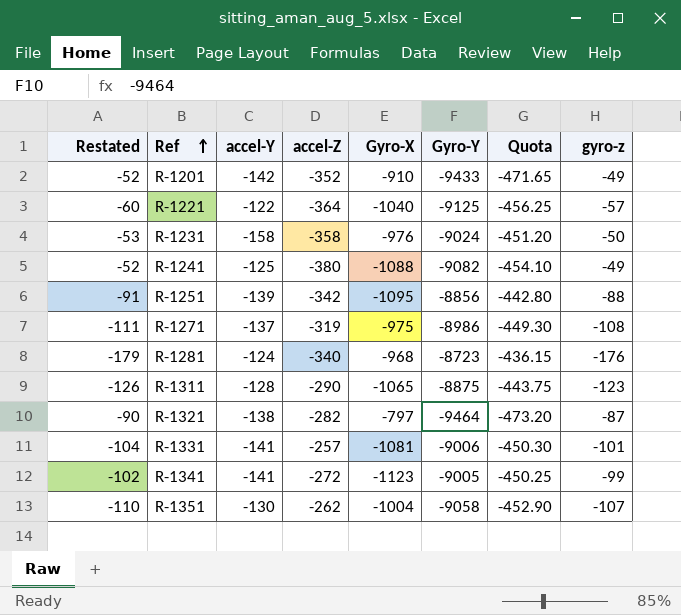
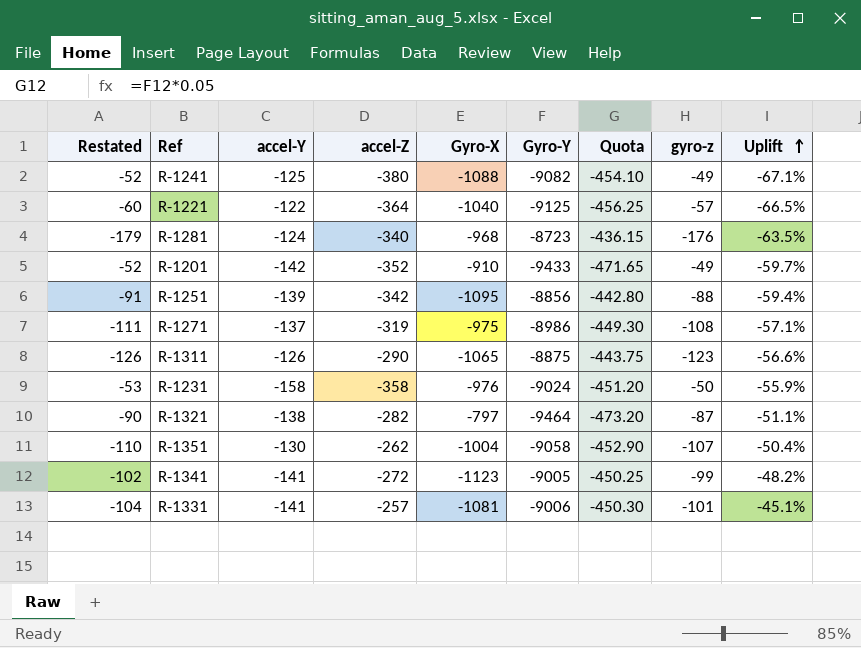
row order: Ref ascending -> Uplift ascending
column Uplift | formula: none -> ([accel-Y] - [accel-Z]) / [accel-Z]
R-1311 | accel-Y: -128 -> -126

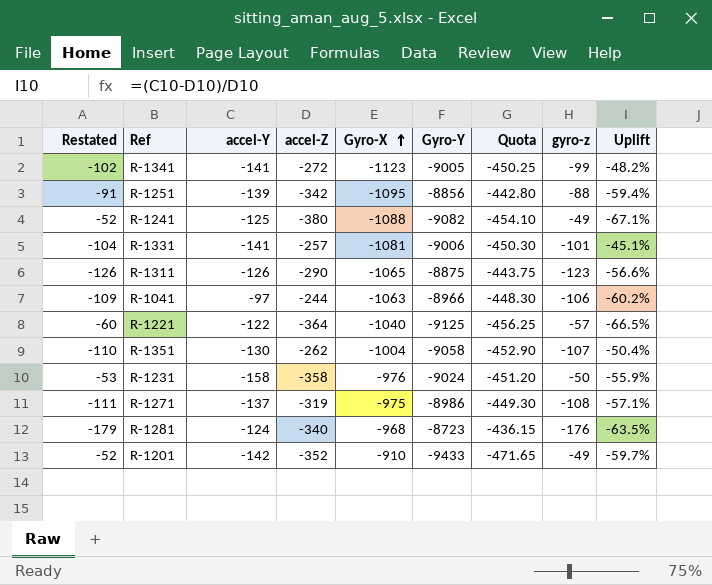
row order: Uplift ascending -> Gyro-X ascending
row R-1321: -90 | -138 | -282 | -797 | -9464 | -473.20 | -87 | -51.1% -> none
row R-1041: none -> -109 | -97 | -244 | -1063 | -8966 | -448.30 | -106 | -60.2%

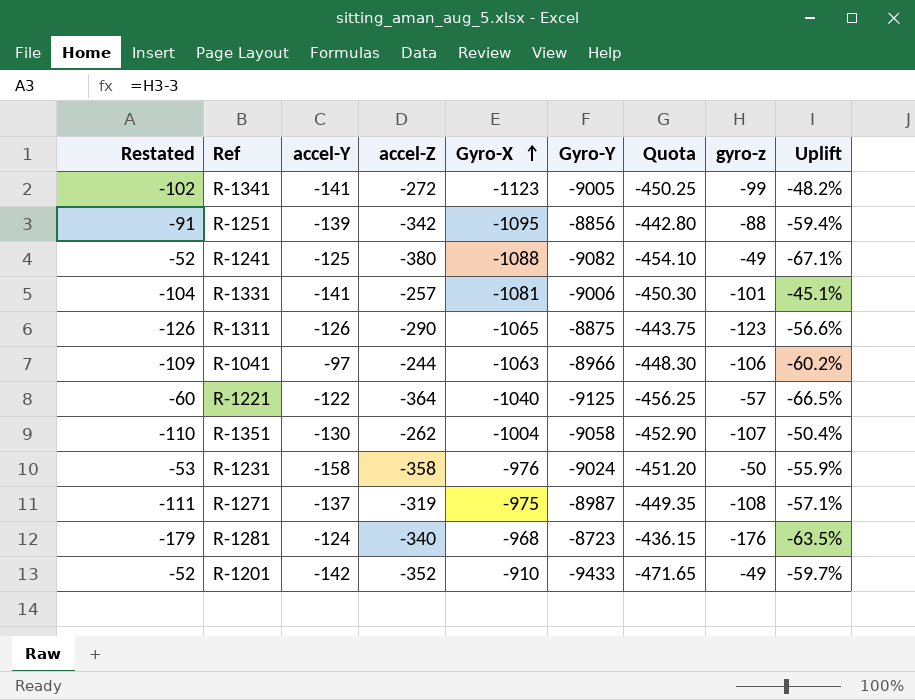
R-1271 | Gyro-Y: -8986 -> -8987
R-1271 | Quota: -449.30 -> -449.35

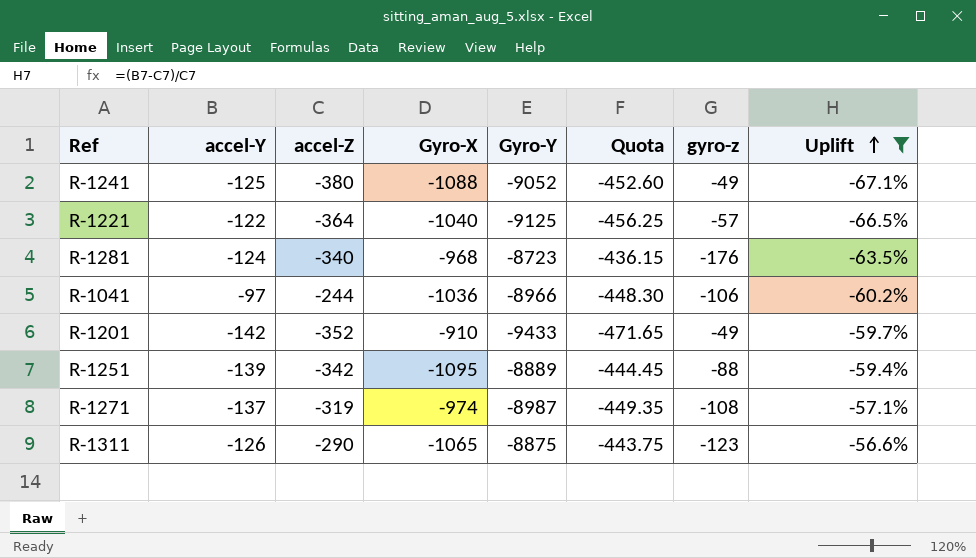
filter: none -> Uplift <= -56.6%
row order: Gyro-X ascending -> Uplift ascending
column Restated | formula: [gyro-z] - 3 -> none
R-1241 | Gyro-Y: -9082 -> -9052
R-1241 | Quota: -454.10 -> -452.60
R-1041 | Gyro-X: -1063 -> -1036
R-1251 | Gyro-Y: -8856 -> -8889
R-1251 | Quota: -442.80 -> -444.45
R-1271 | Gyro-X: -975 -> -974

